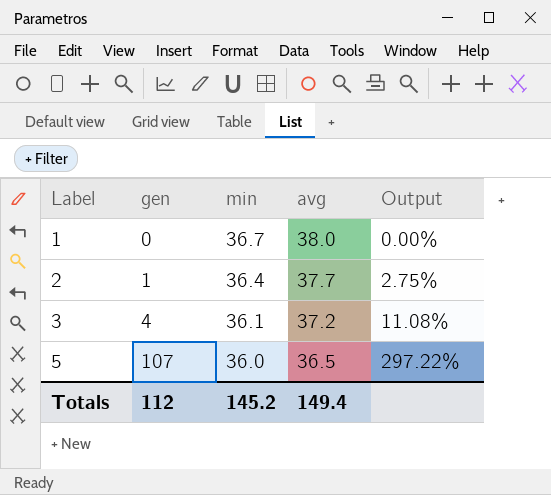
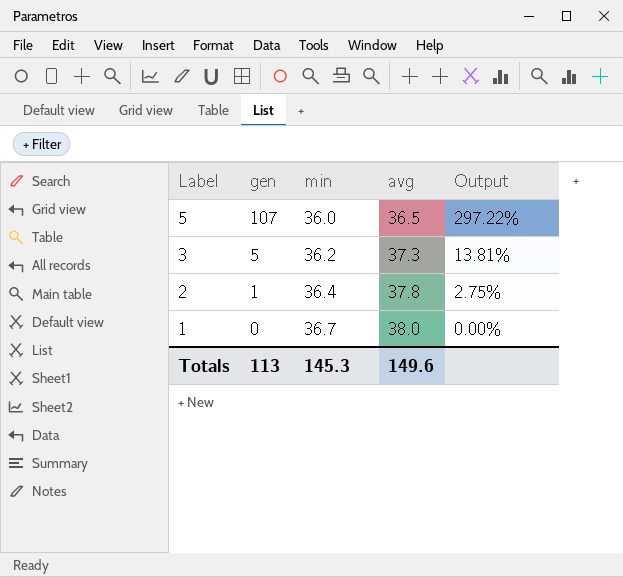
row order: Label ascending -> Label descending
3 | gen: 4 -> 5
3 | min: 36.1 -> 36.2
3 | avg: 37.2 -> 37.3
3 | Output: 11.08% -> 13.81%
2 | avg: 37.7 -> 37.8
Totals | gen: 112 -> 113
Totals | min: 145.2 -> 145.3
Totals | avg: 149.4 -> 149.6

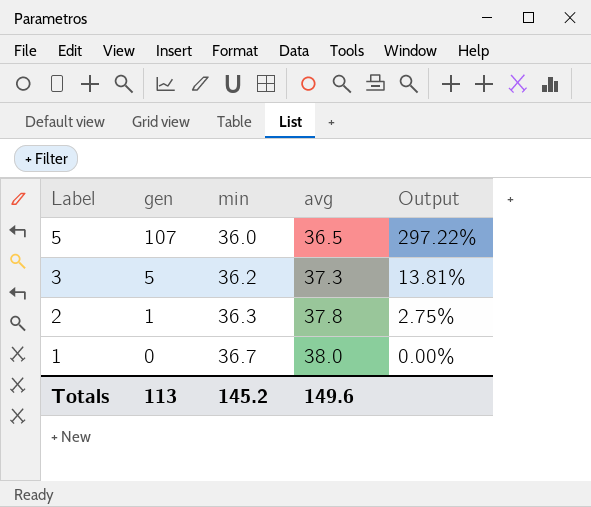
2 | min: 36.4 -> 36.3
Totals | min: 145.3 -> 145.2

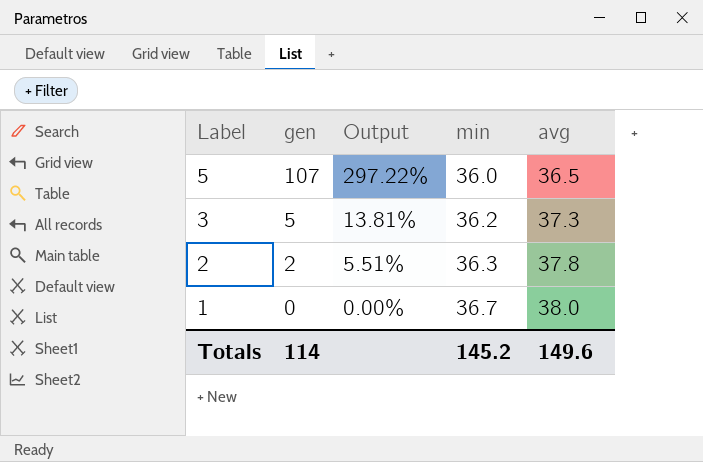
column Output | position: 5 -> 3
2 | gen: 1 -> 2
2 | Output: 2.75% -> 5.51%
Totals | gen: 113 -> 114

